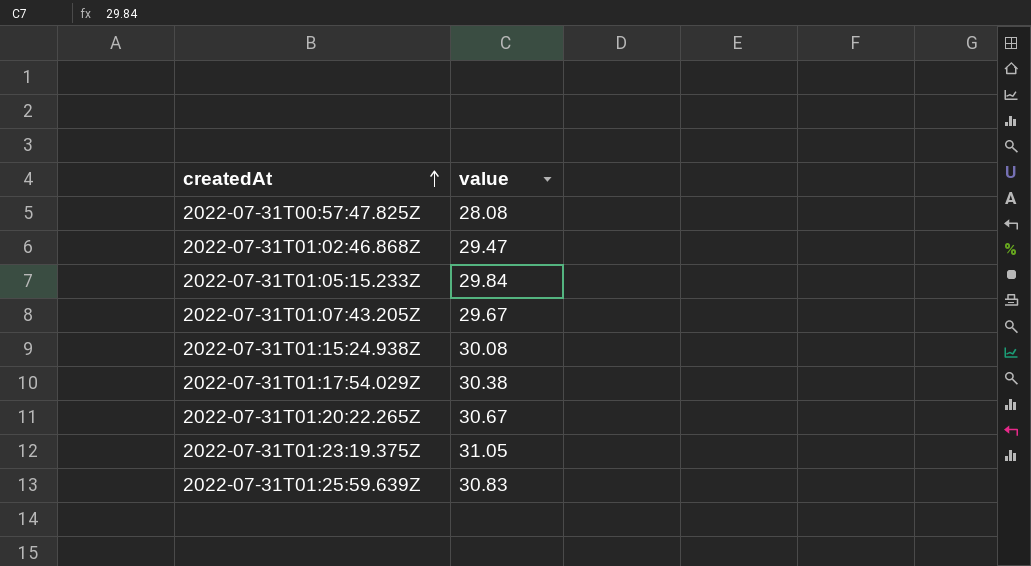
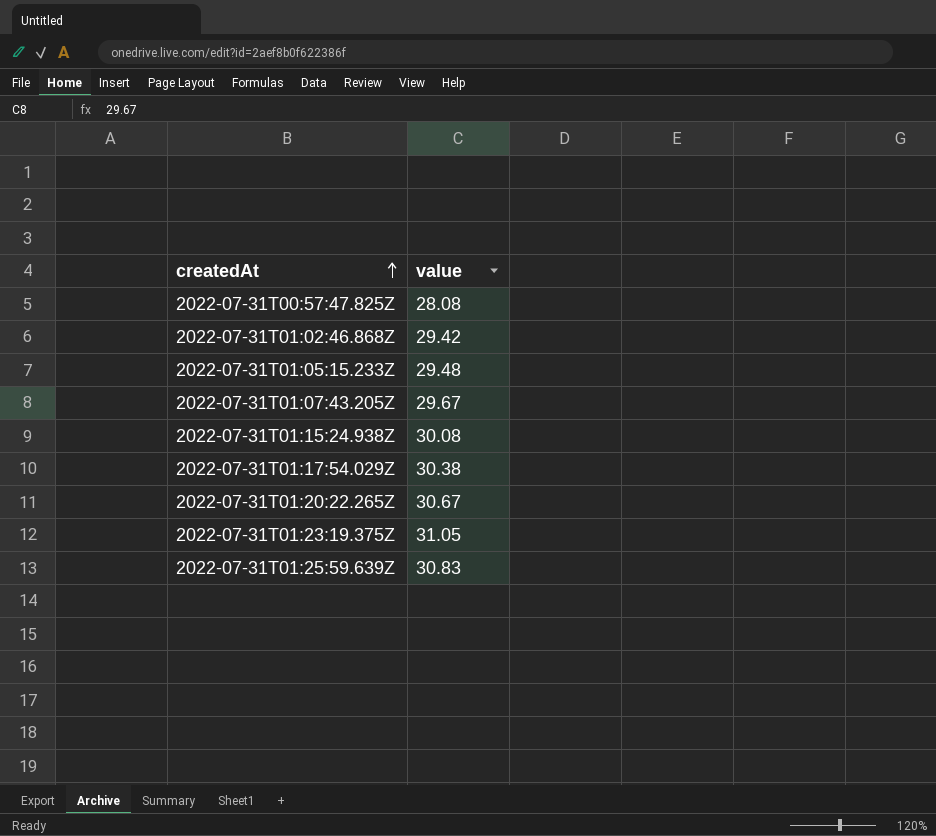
2022-07-31T01:02:46.868Z | value: 29.47 -> 29.42
2022-07-31T01:05:15.233Z | value: 29.84 -> 29.48

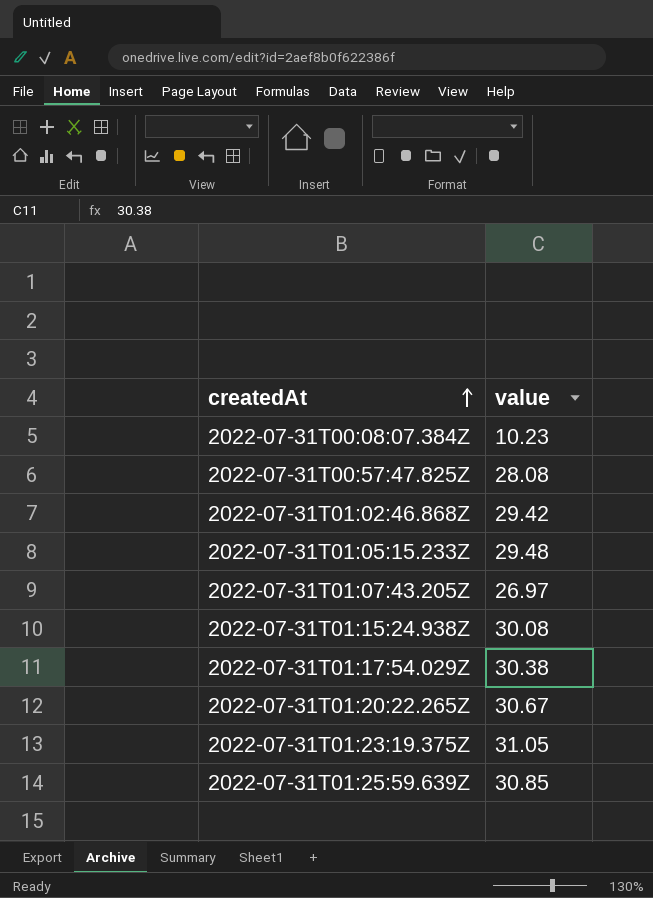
row 2022-07-31T00:08:07.384Z: none -> 10.23
2022-07-31T01:07:43.205Z | value: 29.67 -> 26.97
2022-07-31T01:25:59.639Z | value: 30.83 -> 30.85

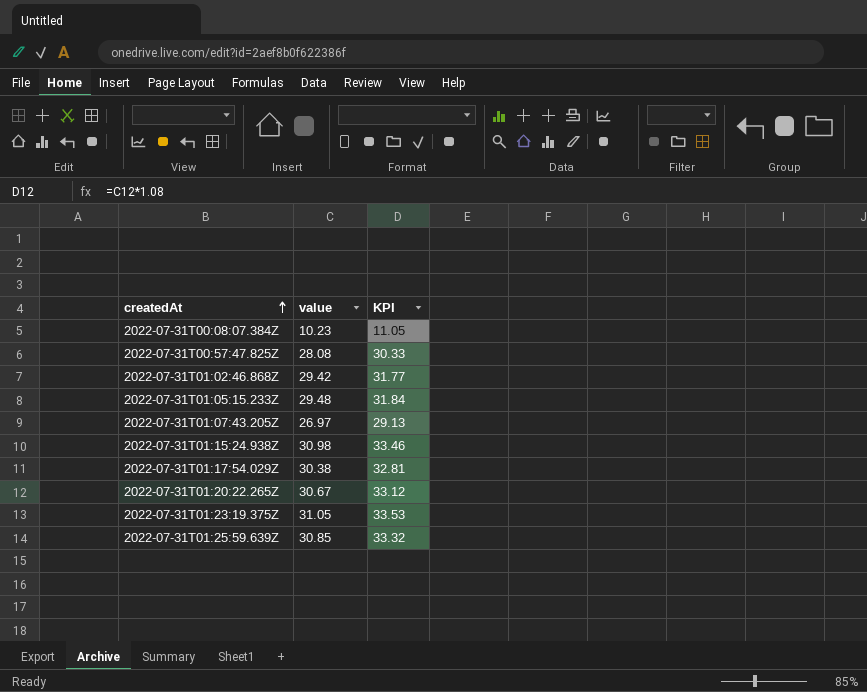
column KPI | formula: none -> [value] * 1.08
2022-07-31T01:15:24.938Z | value: 30.08 -> 30.98

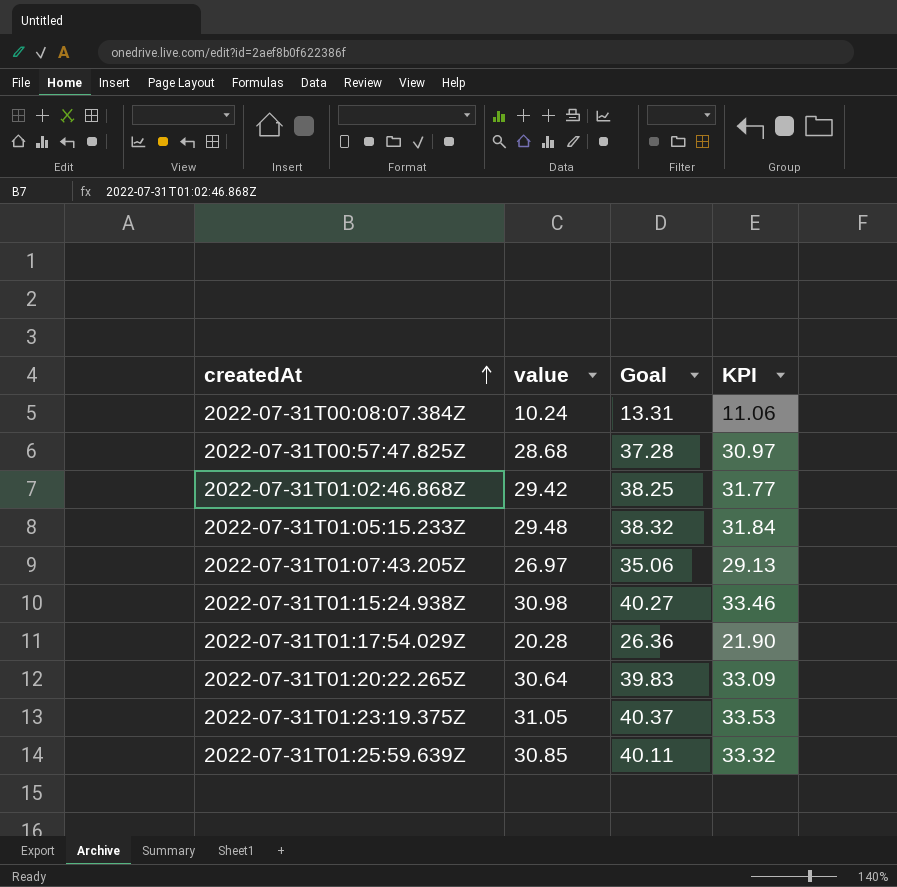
column Goal | formula: none -> [value] * 1.3
2022-07-31T00:08:07.384Z | value: 10.23 -> 10.24
2022-07-31T00:08:07.384Z | KPI: 11.05 -> 11.06
2022-07-31T00:57:47.825Z | value: 28.08 -> 28.68
2022-07-31T00:57:47.825Z | KPI: 30.33 -> 30.97
2022-07-31T01:17:54.029Z | value: 30.38 -> 20.28
2022-07-31T01:17:54.029Z | KPI: 32.81 -> 21.90
2022-07-31T01:20:22.265Z | value: 30.67 -> 30.64
2022-07-31T01:20:22.265Z | KPI: 33.12 -> 33.09

